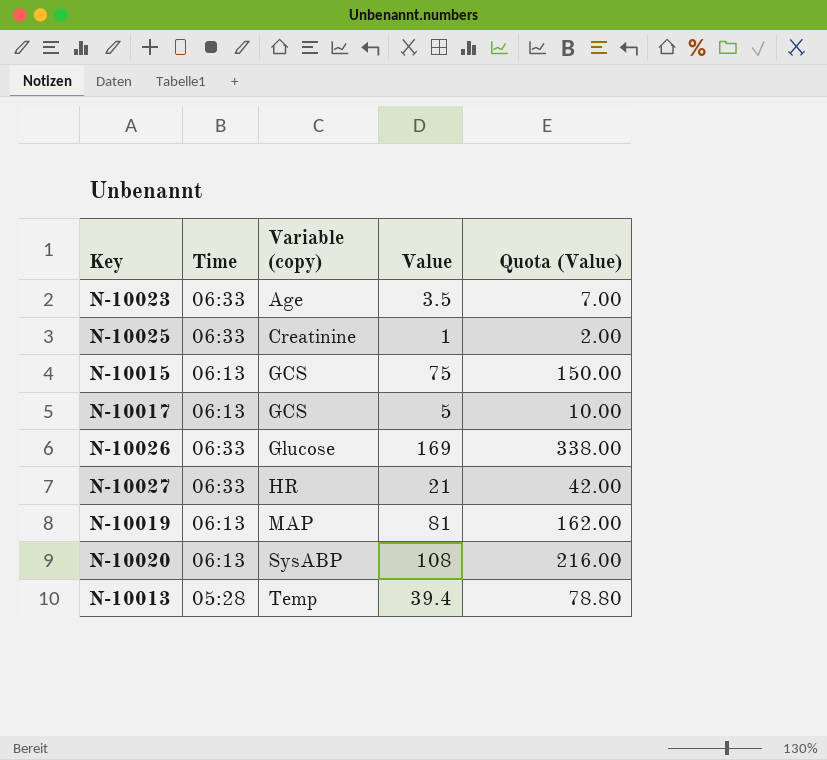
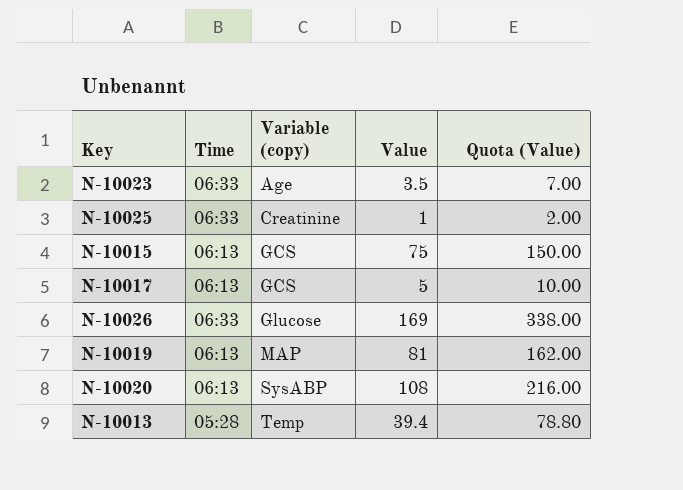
row N-10027: 06:33 | HR | 21 | 42.00 -> none

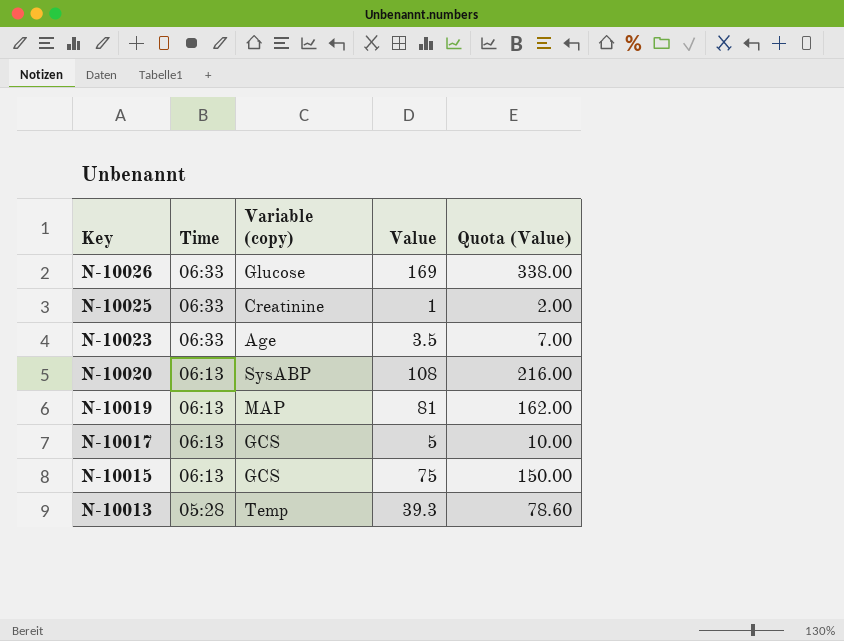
row order: Variable (copy) ascending -> Key descending
N-10013 | Value: 39.4 -> 39.3
N-10013 | Quota (Value): 78.80 -> 78.60

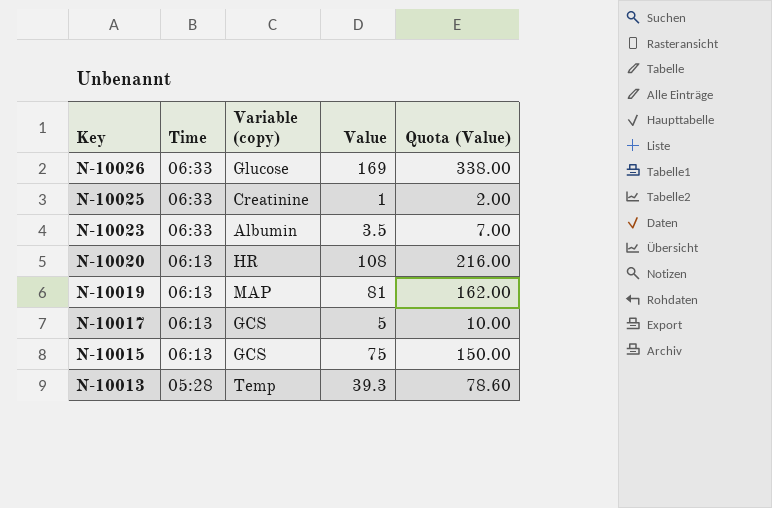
N-10023 | Variable (copy): Age -> Albumin
N-10020 | Variable (copy): SysABP -> HR

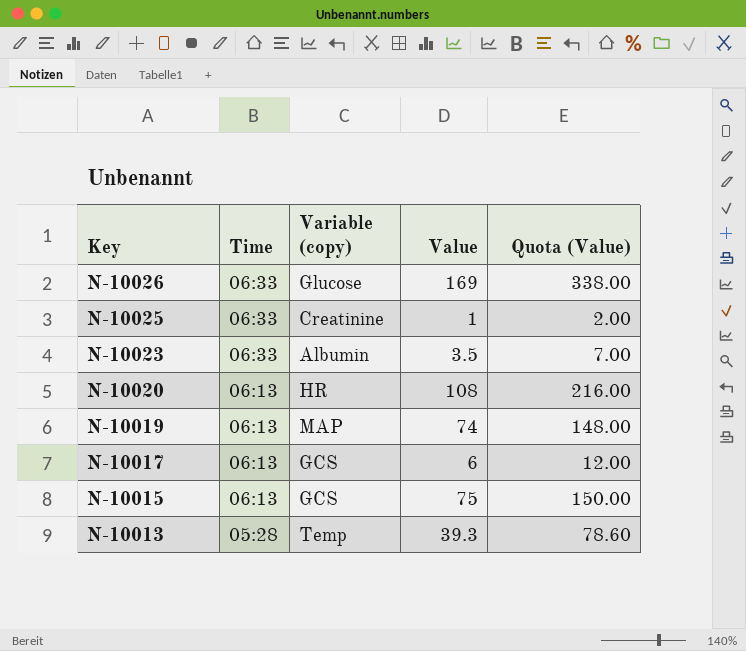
N-10019 | Value: 81 -> 74
N-10019 | Quota (Value): 162.00 -> 148.00
N-10017 | Value: 5 -> 6
N-10017 | Quota (Value): 10.00 -> 12.00

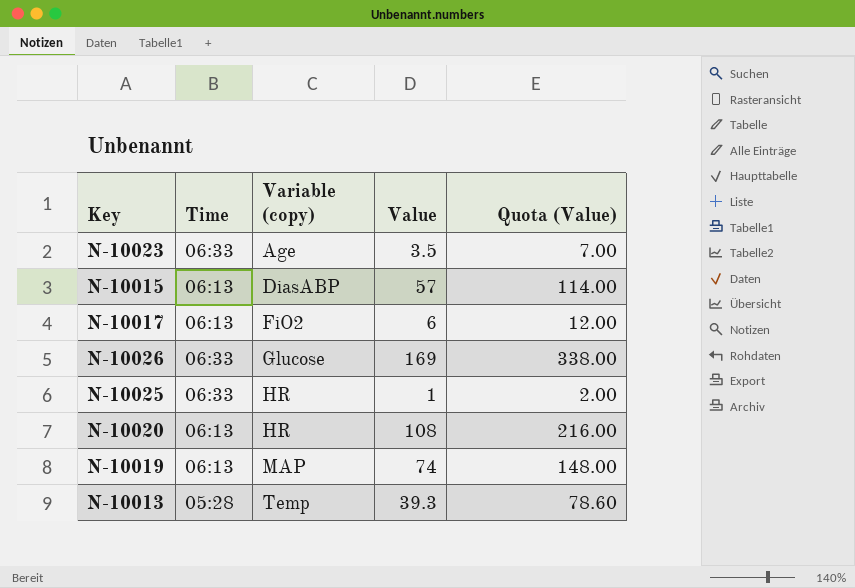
row order: Key descending -> Variable (copy) ascending
N-10023 | Variable (copy): Albumin -> Age
N-10015 | Variable (copy): GCS -> DiasABP
N-10015 | Value: 75 -> 57
N-10015 | Quota (Value): 150.00 -> 114.00
N-10017 | Variable (copy): GCS -> FiO2
N-10025 | Variable (copy): Creatinine -> HR

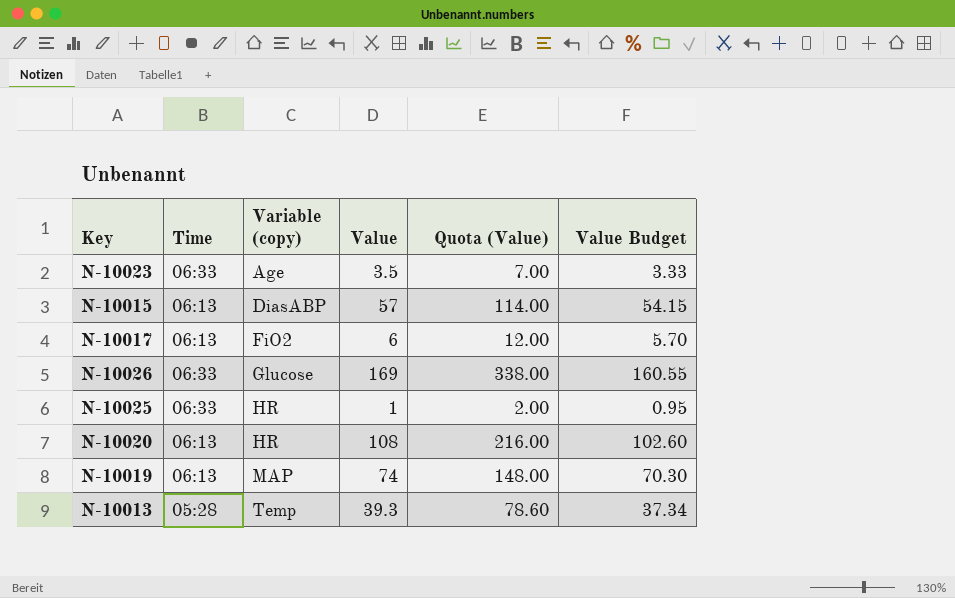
column Value Budget | formula: none -> [Value] * 0.95

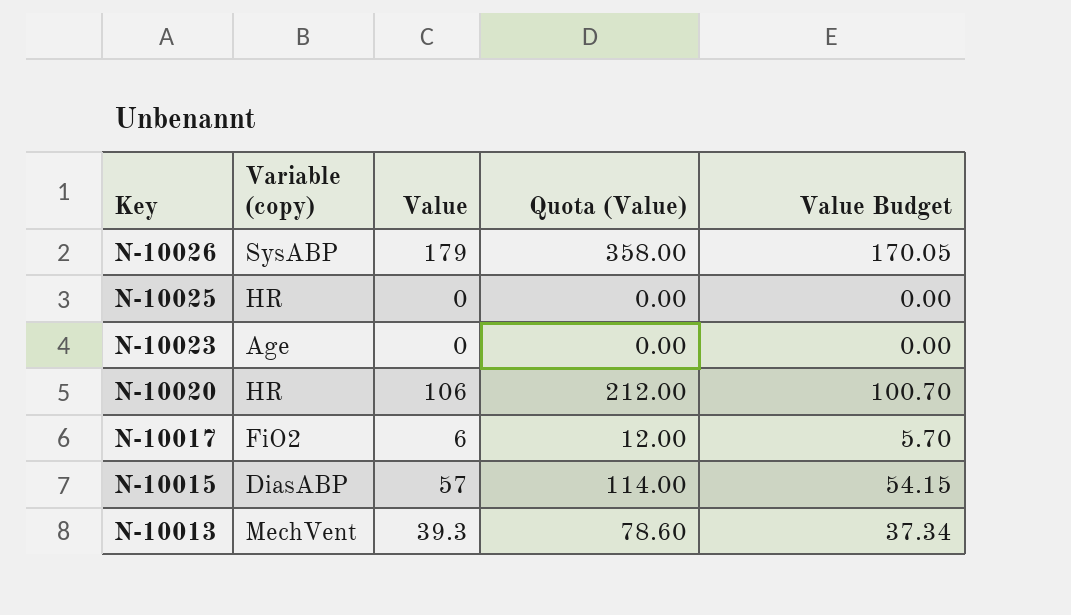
row order: Variable (copy) ascending -> Key descending
column Time | position: 2 -> none
row N-10019: 06:13 | MAP | 74 | 148.00 | 70.30 -> none
N-10026 | Variable (copy): Glucose -> SysABP
N-10026 | Value: 169 -> 179
N-10026 | Quota (Value): 338.00 -> 358.00
N-10026 | Value Budget: 160.55 -> 170.05
N-10025 | Value: 1 -> 0
N-10025 | Quota (Value): 2.00 -> 0.00
N-10025 | Value Budget: 0.95 -> 0.00
N-10023 | Value: 3.5 -> 0
N-10023 | Quota (Value): 7.00 -> 0.00
N-10023 | Value Budget: 3.33 -> 0.00
N-10020 | Value: 108 -> 106
N-10020 | Quota (Value): 216.00 -> 212.00
N-10020 | Value Budget: 102.60 -> 100.70
N-10013 | Variable (copy): Temp -> MechVent

